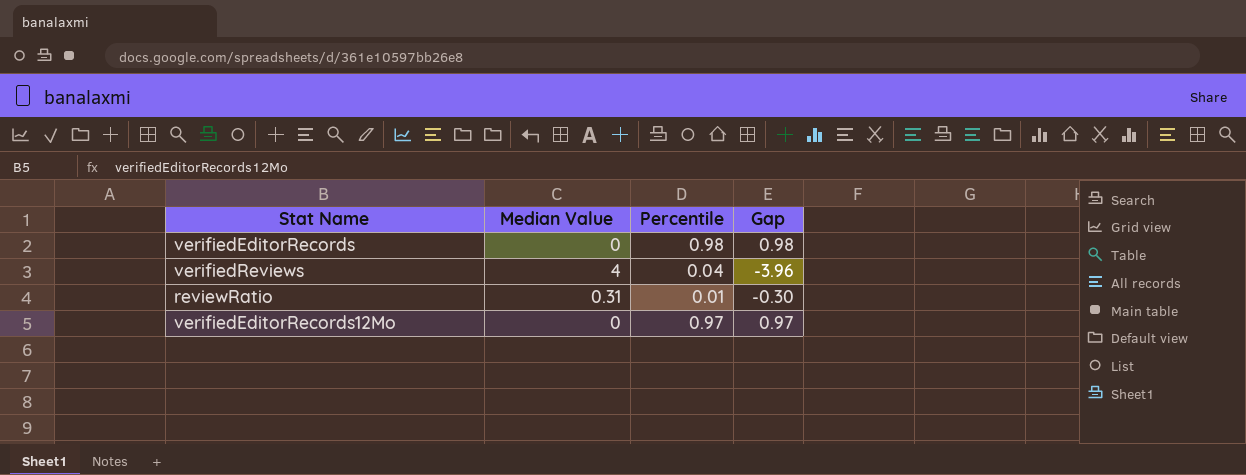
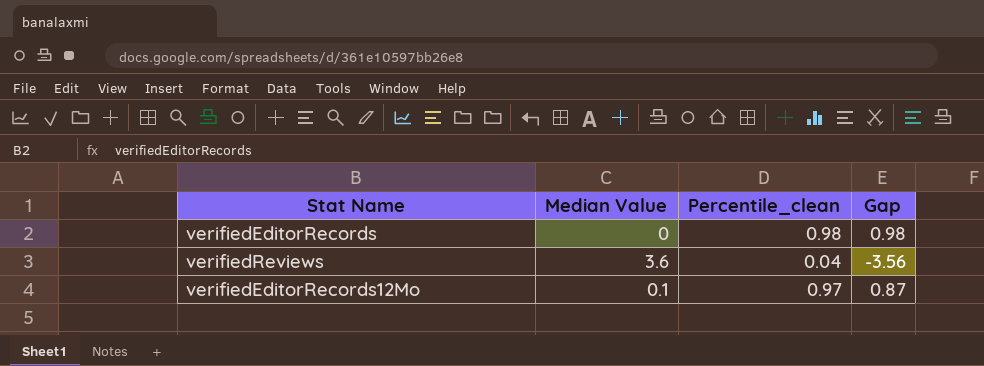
column name: Percentile -> Percentile_clean
row reviewRatio: 0.31 | 0.01 | -0.30 -> none
verifiedReviews | Median Value: 4 -> 3.6
verifiedReviews | Gap: -3.96 -> -3.56
verifiedEditorRecords12Mo | Median Value: 0 -> 0.1
verifiedEditorRecords12Mo | Gap: 0.97 -> 0.87

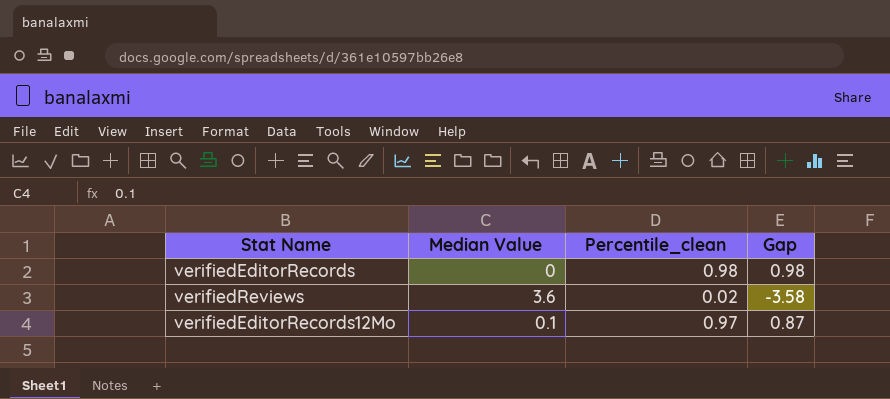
verifiedReviews | Percentile_clean: 0.04 -> 0.02
verifiedReviews | Gap: -3.56 -> -3.58

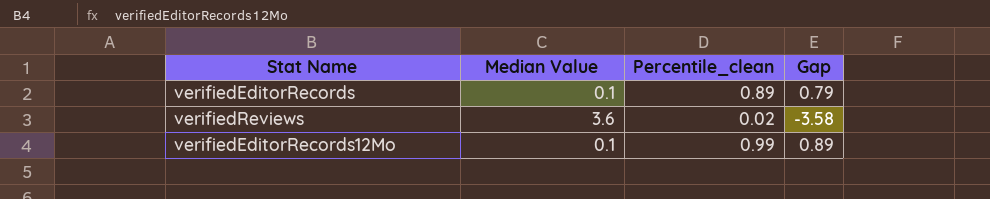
verifiedEditorRecords | Median Value: 0 -> 0.1
verifiedEditorRecords | Percentile_clean: 0.98 -> 0.89
verifiedEditorRecords | Gap: 0.98 -> 0.79
verifiedEditorRecords12Mo | Percentile_clean: 0.97 -> 0.99
verifiedEditorRecords12Mo | Gap: 0.87 -> 0.89

